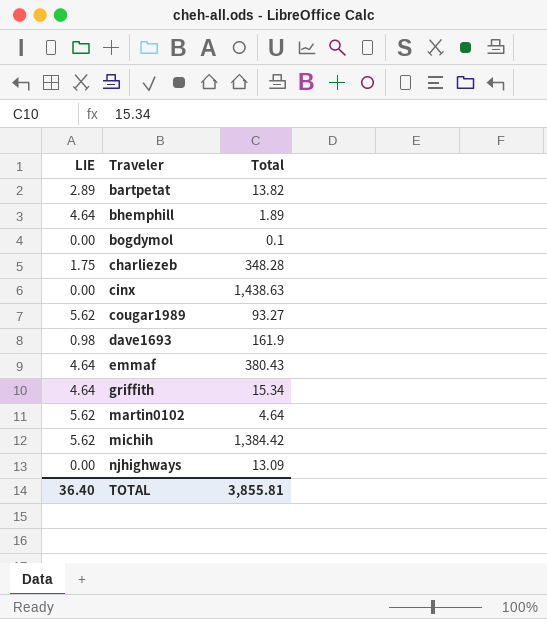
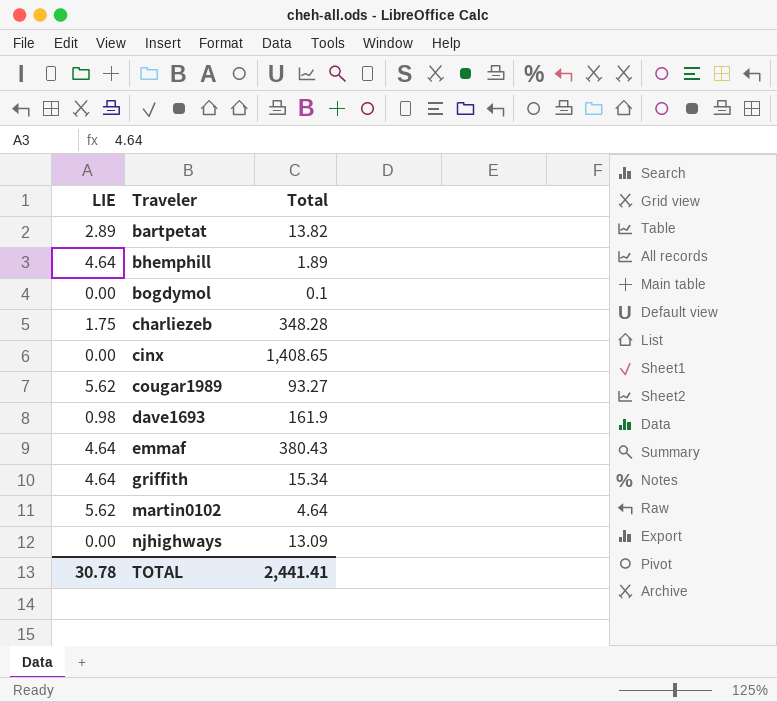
row michih: 5.62 | 1,384.42 -> none
cinx | Total: 1,438.63 -> 1,408.65
TOTAL | LIE: 36.40 -> 30.78
TOTAL | Total: 3,855.81 -> 2,441.41

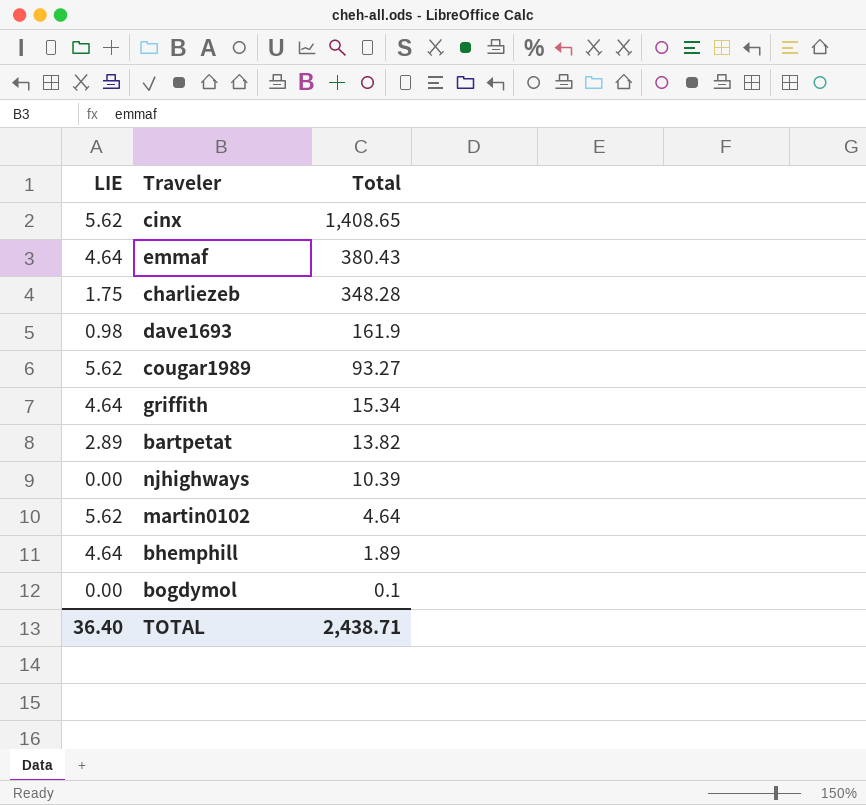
row order: Traveler ascending -> Total descending
cinx | LIE: 0.00 -> 5.62
njhighways | Total: 13.09 -> 10.39
TOTAL | LIE: 30.78 -> 36.40
TOTAL | Total: 2,441.41 -> 2,438.71

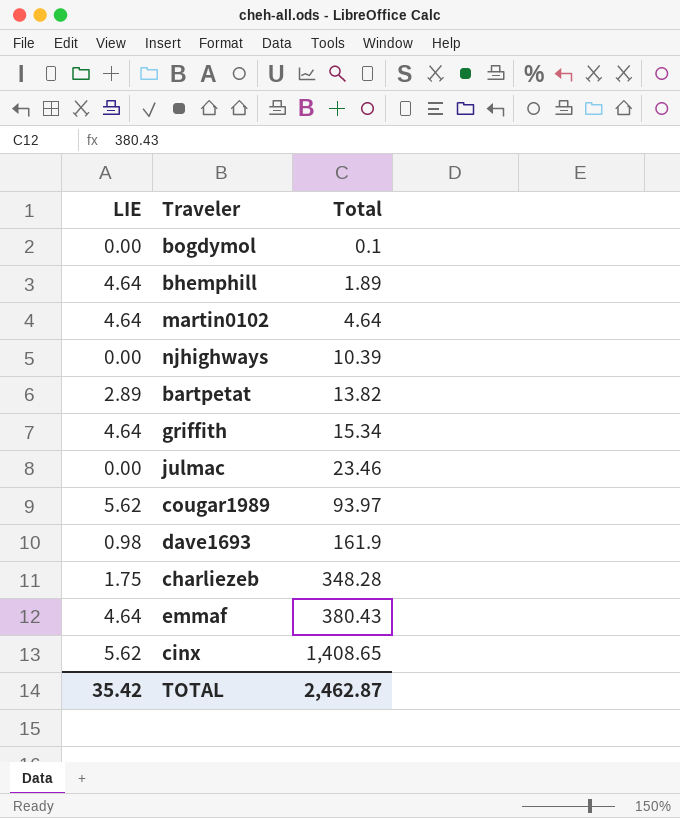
row order: Total descending -> Total ascending
martin0102 | LIE: 5.62 -> 4.64
row julmac: none -> 0.00 | 23.46
cougar1989 | Total: 93.27 -> 93.97
TOTAL | LIE: 36.40 -> 35.42
TOTAL | Total: 2,438.71 -> 2,462.87

